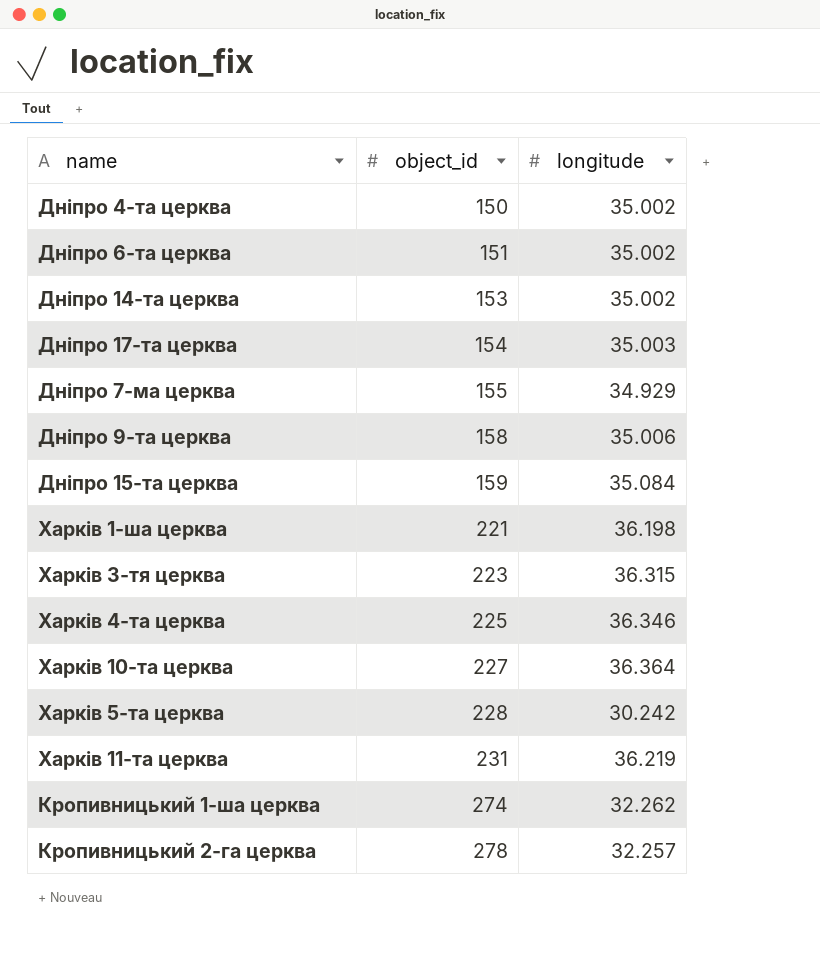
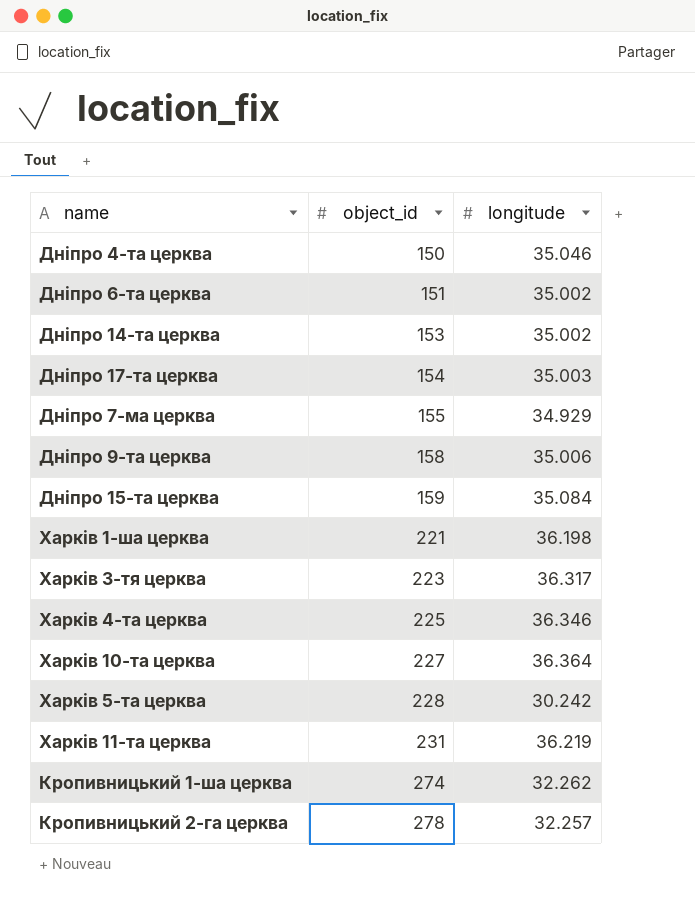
Дніпро 4-та церква | longitude: 35.002 -> 35.046
Харків 3-тя церква | longitude: 36.315 -> 36.317

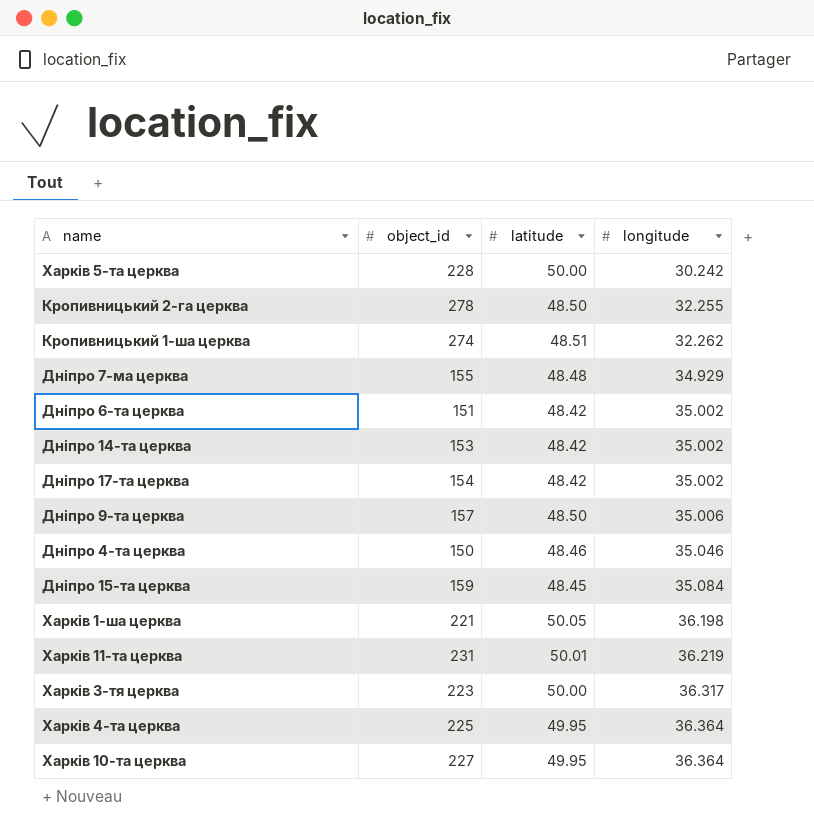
row order: object_id ascending -> longitude ascending
column latitude | position: none -> 3
Кропивницький 2-га церква | longitude: 32.257 -> 32.255
Дніпро 17-та церква | longitude: 35.003 -> 35.002
Дніпро 9-та церква | object_id: 158 -> 157
Харків 4-та церква | longitude: 36.346 -> 36.364

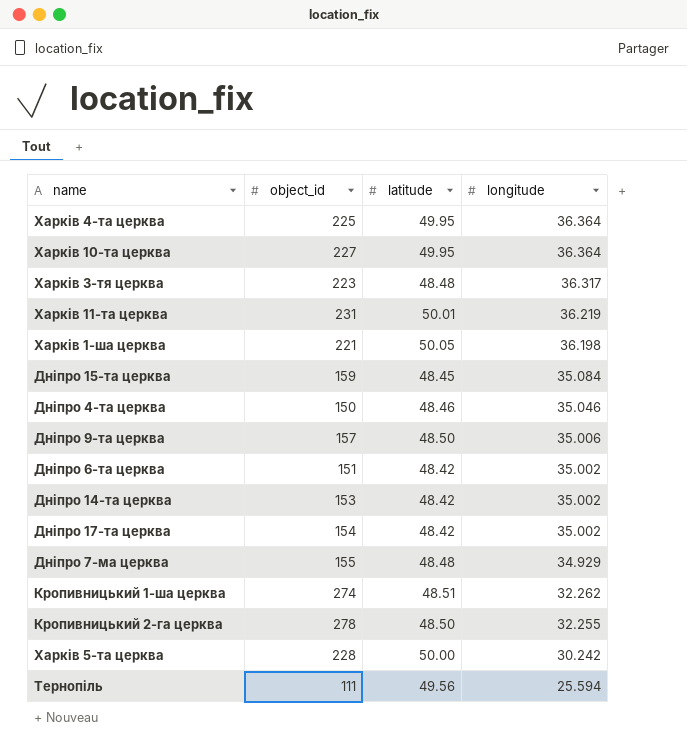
row order: longitude ascending -> longitude descending
Харків 3-тя церква | latitude: 50.00 -> 48.48
row Тернопіль: none -> 111 | 49.56 | 25.594

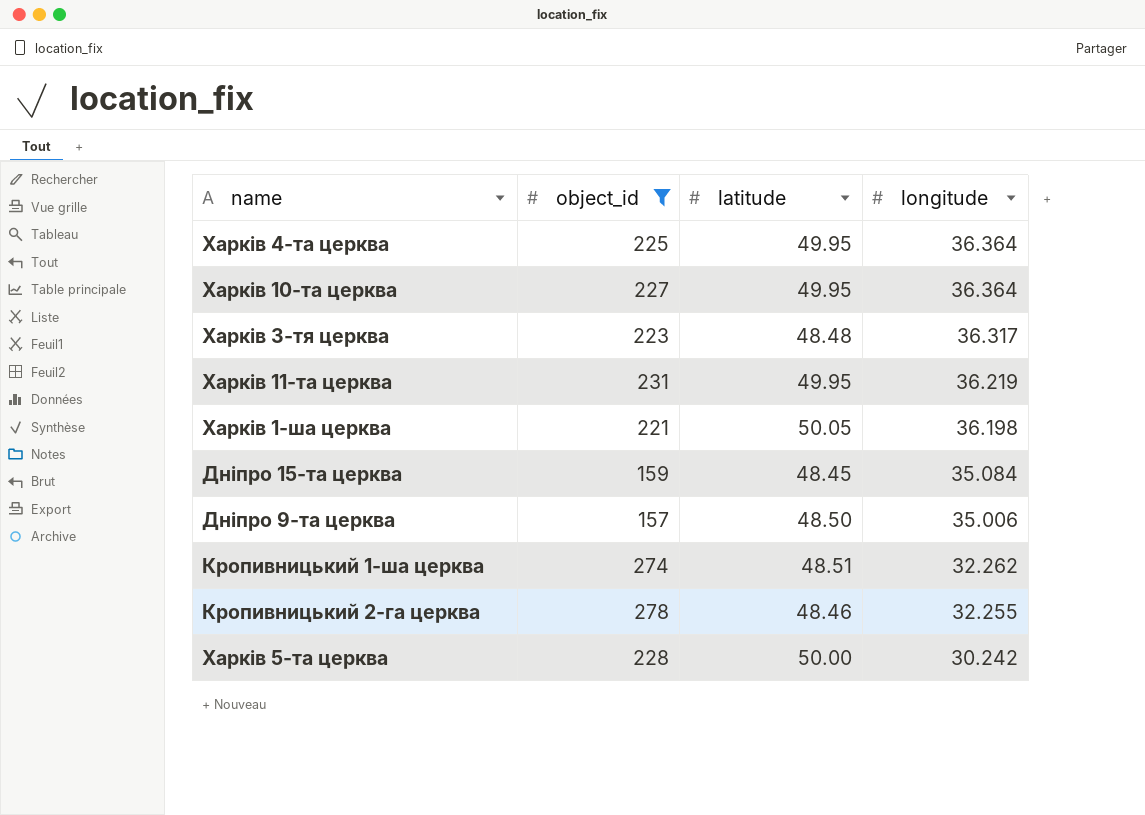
filter: none -> object_id >= 157
Харків 11-та церква | latitude: 50.01 -> 49.95
Кропивницький 2-га церква | latitude: 48.50 -> 48.46

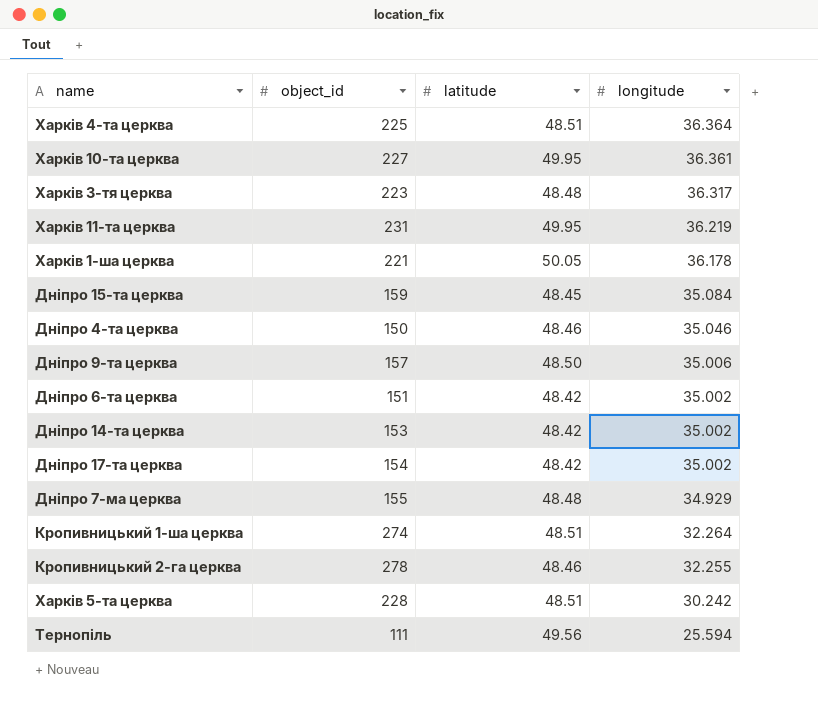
filter: object_id >= 157 -> none
Харків 4-та церква | latitude: 49.95 -> 48.51
Харків 10-та церква | longitude: 36.364 -> 36.361
Харків 1-ша церква | longitude: 36.198 -> 36.178
Кропивницький 1-ша церква | longitude: 32.262 -> 32.264
Харків 5-та церква | latitude: 50.00 -> 48.51

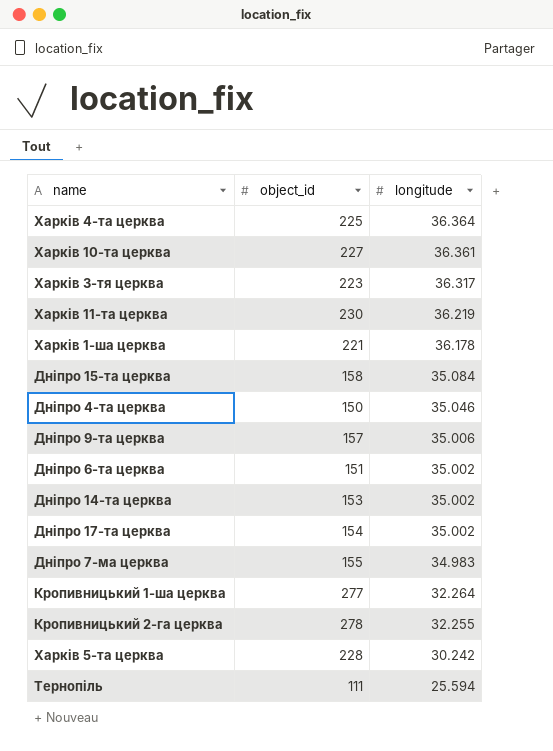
column latitude | position: 3 -> none
Харків 11-та церква | object_id: 231 -> 230
Дніпро 15-та церква | object_id: 159 -> 158
Дніпро 7-ма церква | longitude: 34.929 -> 34.983
Кропивницький 1-ша церква | object_id: 274 -> 277

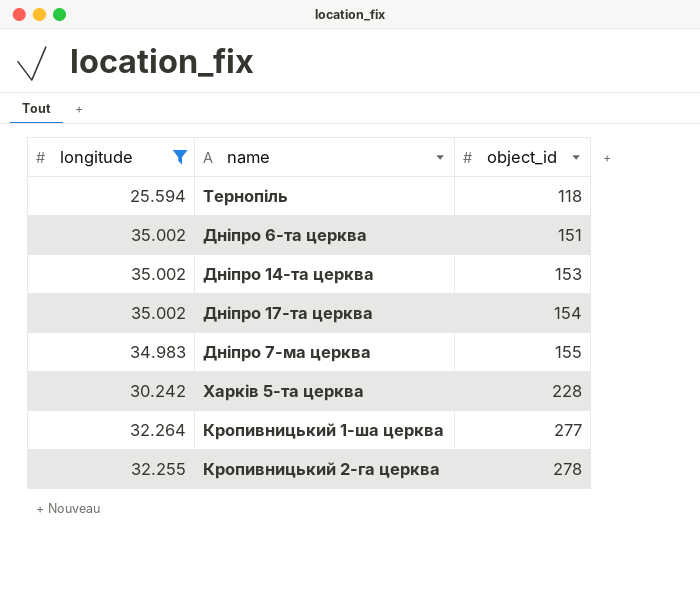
filter: none -> longitude <= 35.002
row order: longitude descending -> object_id ascending
column longitude | position: 3 -> 1
Тернопіль | object_id: 111 -> 118

